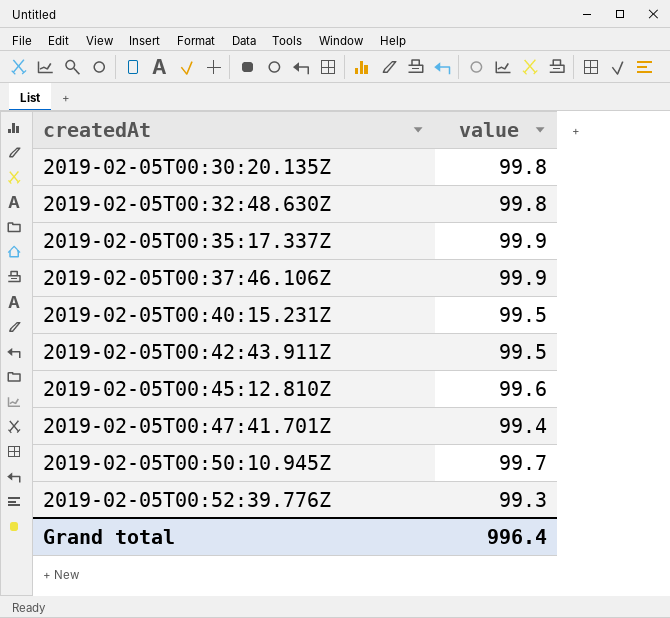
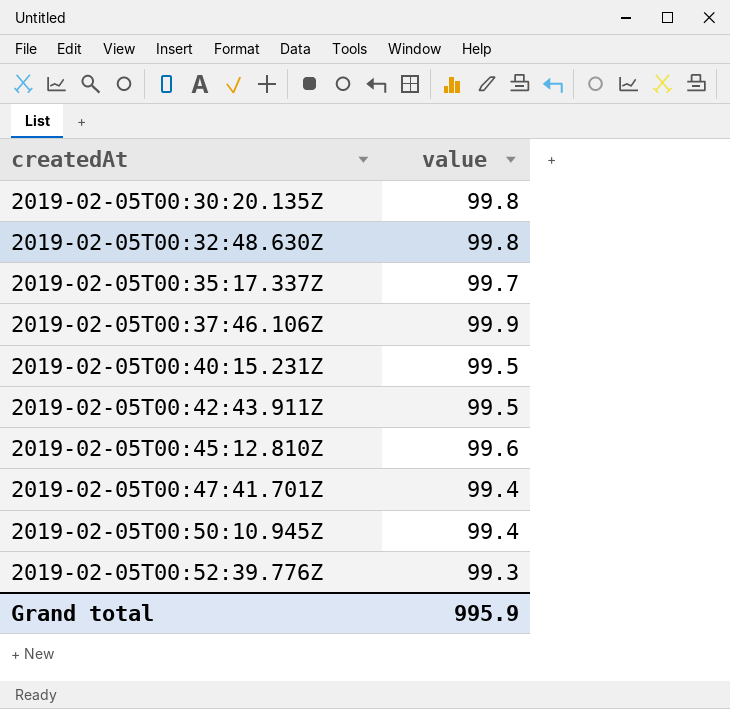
2019-02-05T00:35:17.337Z | value: 99.9 -> 99.7
2019-02-05T00:50:10.945Z | value: 99.7 -> 99.4
Grand total | value: 996.4 -> 995.9

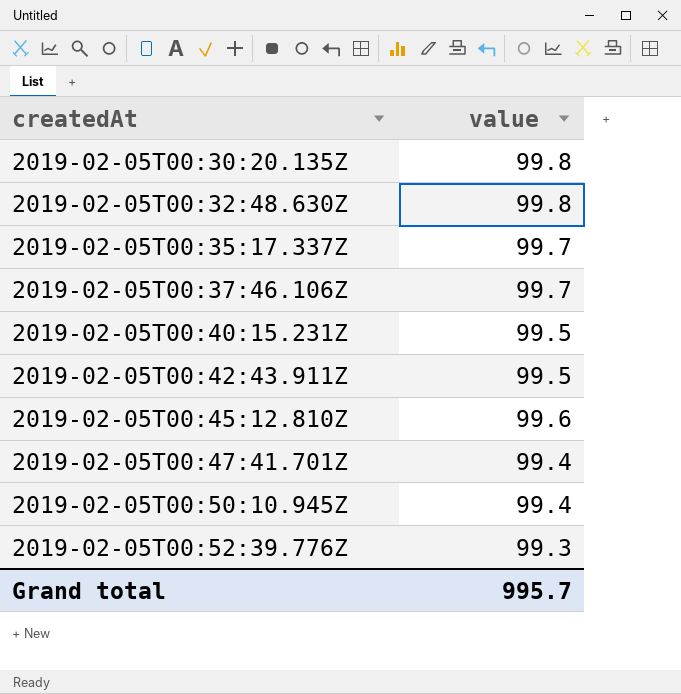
2019-02-05T00:37:46.106Z | value: 99.9 -> 99.7
Grand total | value: 995.9 -> 995.7

